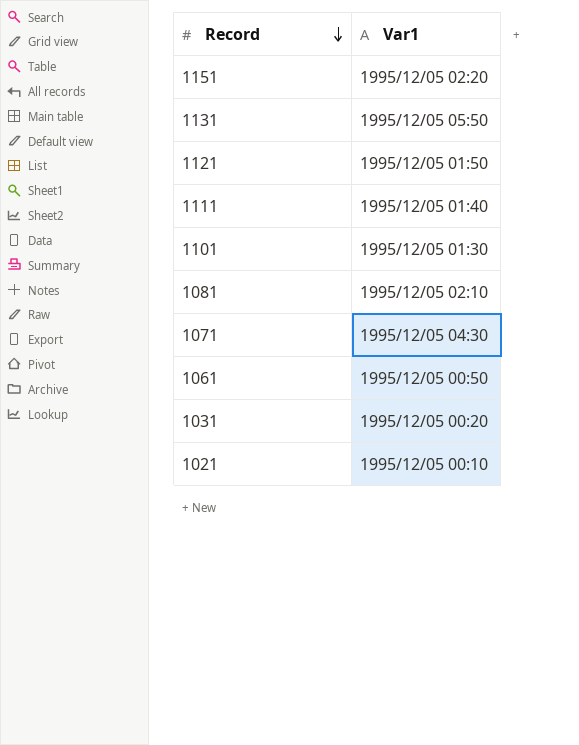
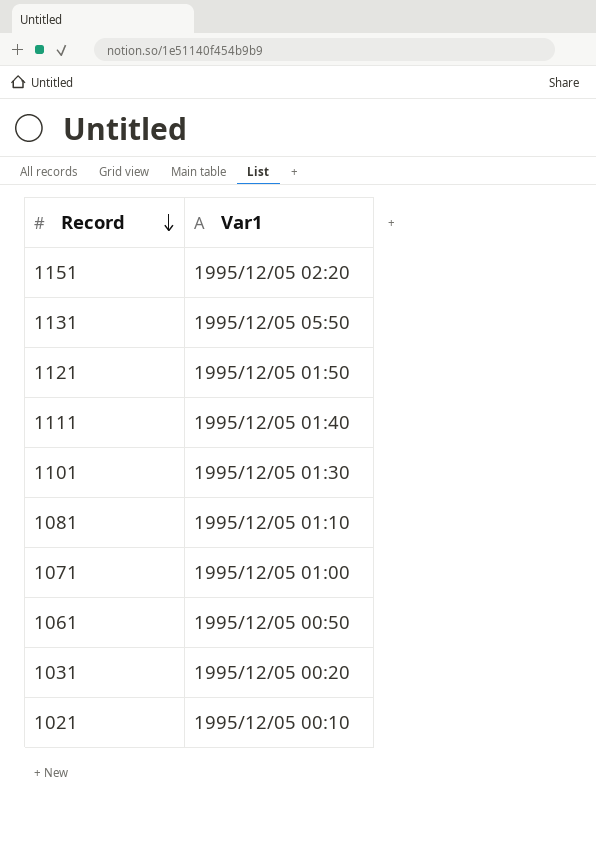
1081 | Var1: 1995/12/05 02:10 -> 1995/12/05 01:10
1071 | Var1: 1995/12/05 04:30 -> 1995/12/05 01:00

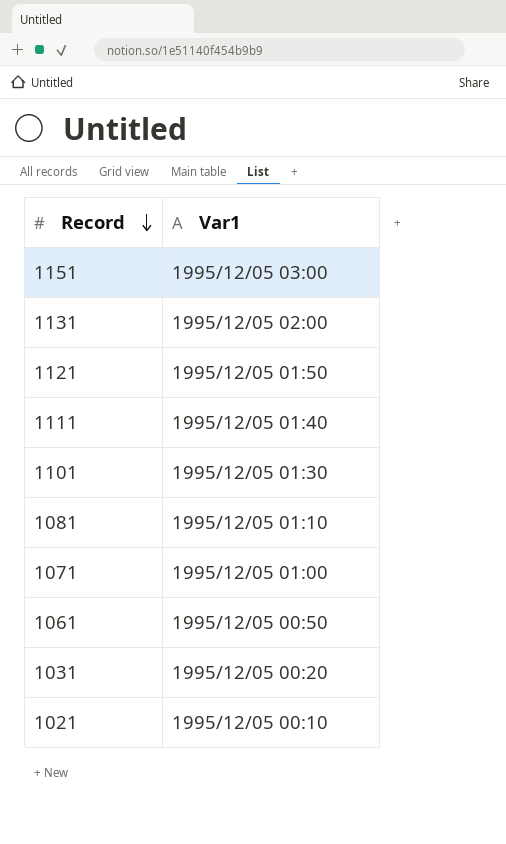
1151 | Var1: 1995/12/05 02:20 -> 1995/12/05 03:00
1131 | Var1: 1995/12/05 05:50 -> 1995/12/05 02:00

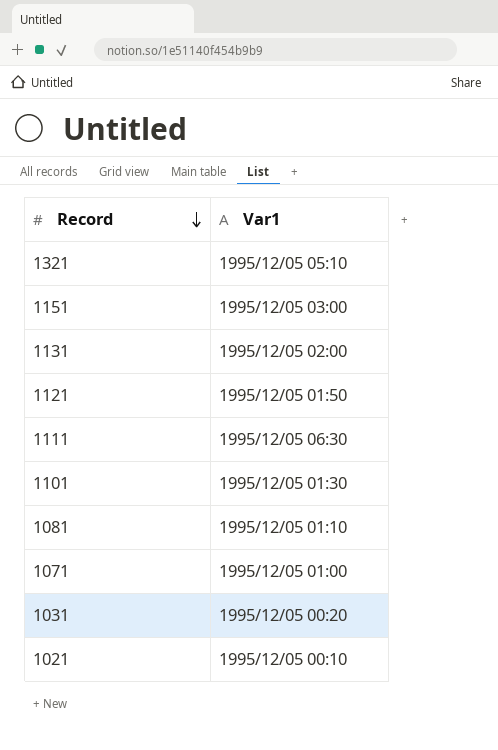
row 1061: 1995/12/05 00:50 -> none
row 1321: none -> 1995/12/05 05:10
1111 | Var1: 1995/12/05 01:40 -> 1995/12/05 06:30

